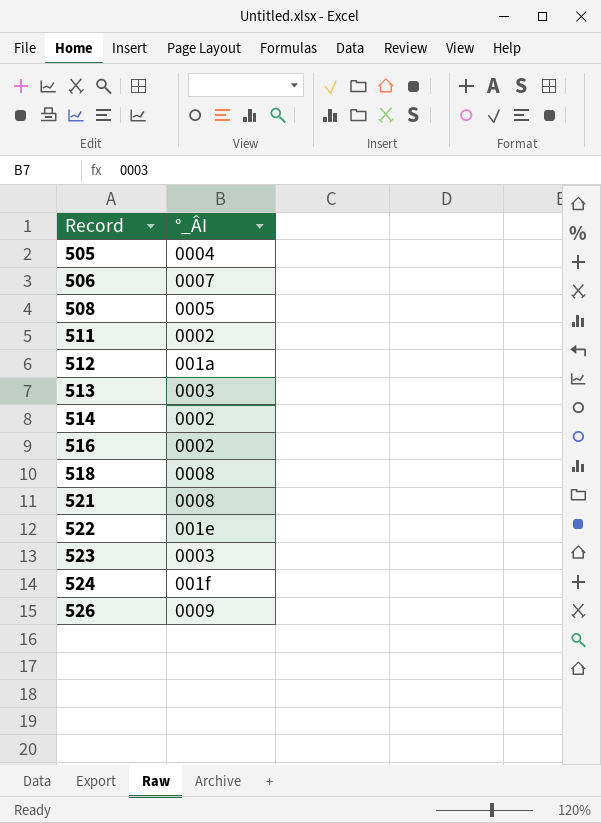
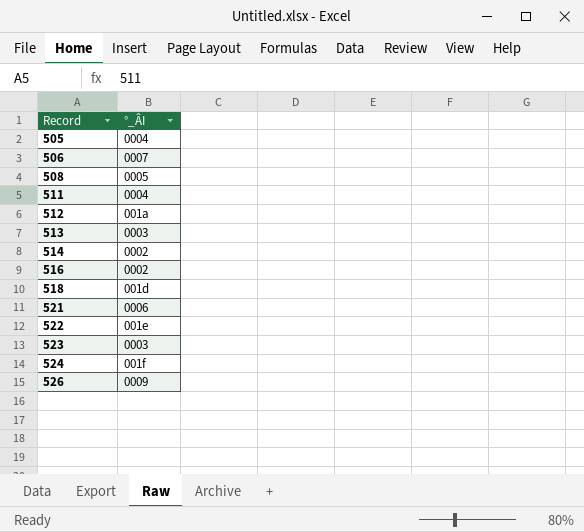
511 | °_ÂI: 0002 -> 0004
518 | °_ÂI: 0008 -> 001d
521 | °_ÂI: 0008 -> 0006

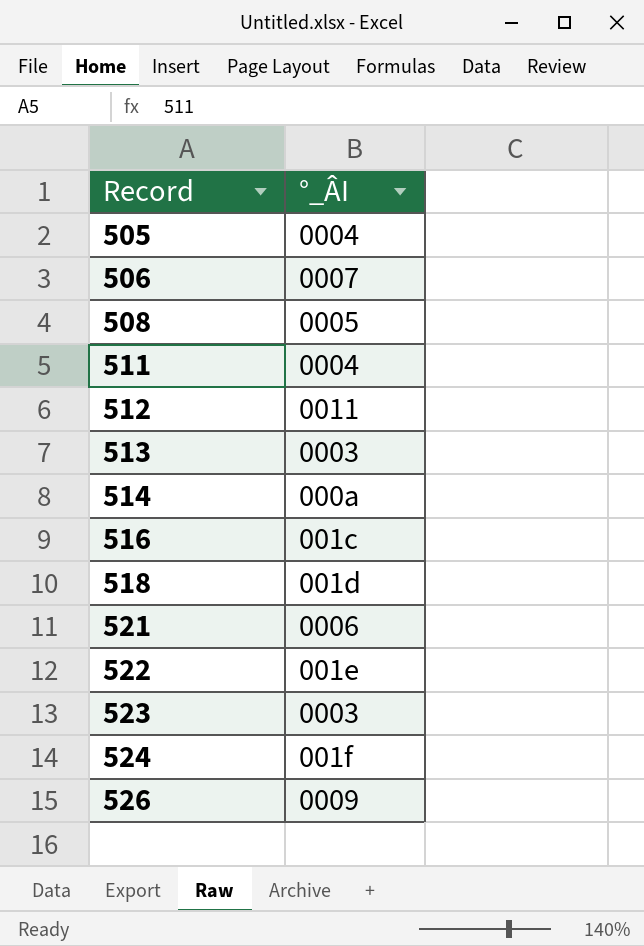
512 | °_ÂI: 001a -> 0011
514 | °_ÂI: 0002 -> 000a
516 | °_ÂI: 0002 -> 001c

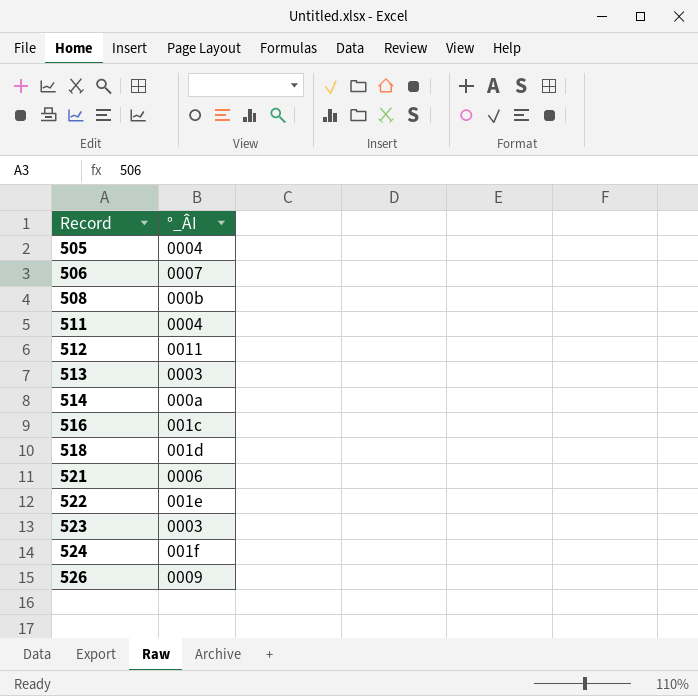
508 | °_ÂI: 0005 -> 000b

